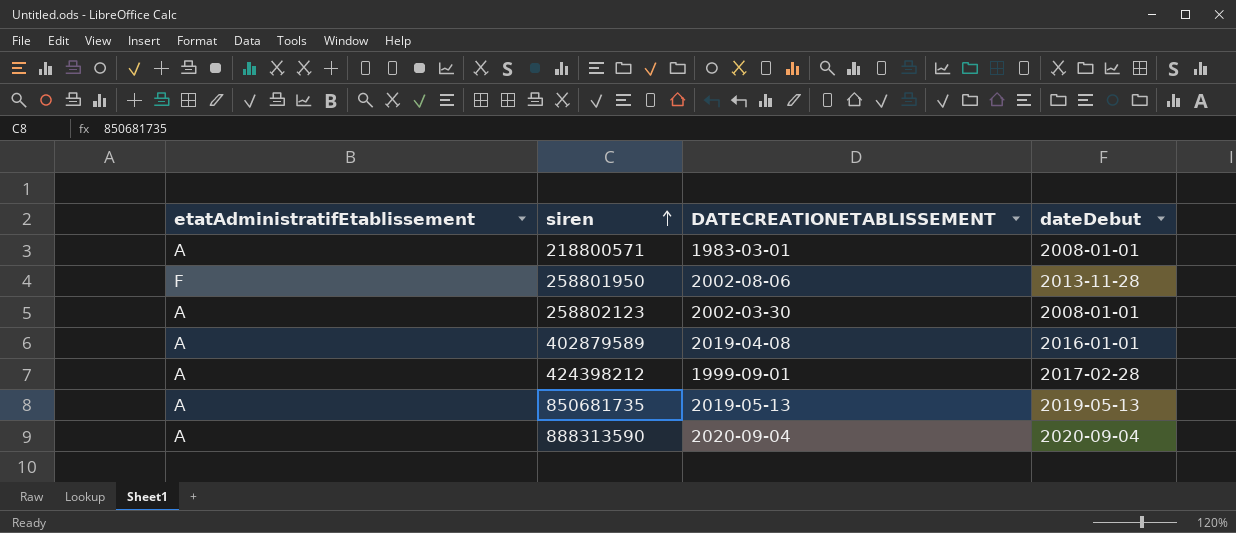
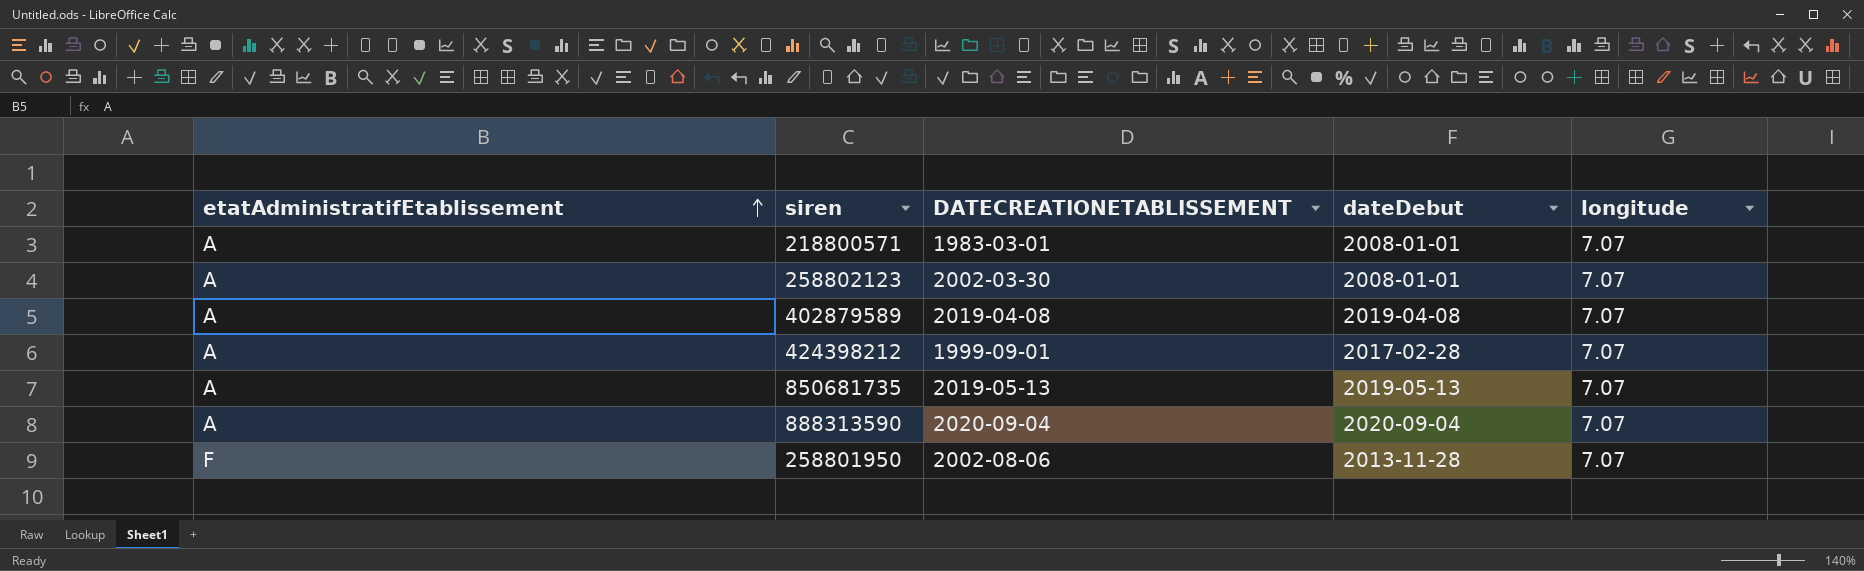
row order: siren ascending -> etatAdministratifEtablissement ascending
column longitude | position: none -> 5
402879589 | dateDebut: 2016-01-01 -> 2019-04-08

